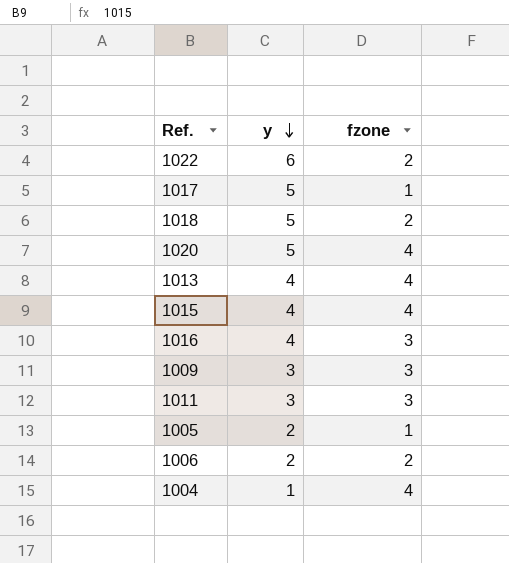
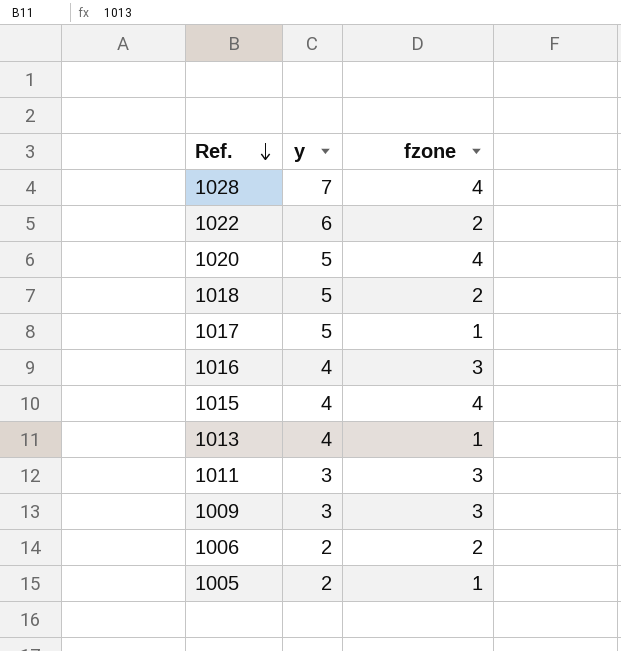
row order: y descending -> Ref. descending
row 1004: 1 | 4 -> none
row 1028: none -> 7 | 4
1013 | fzone: 4 -> 1

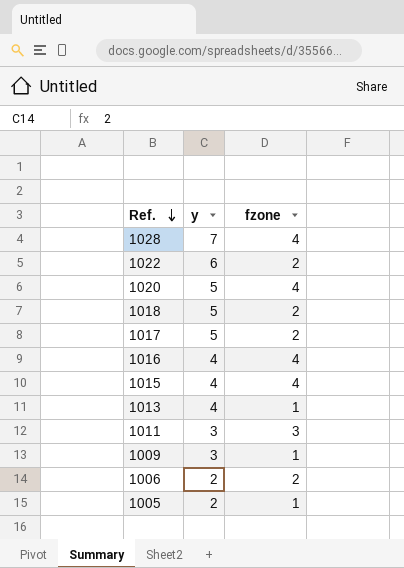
1017 | fzone: 1 -> 2
1016 | fzone: 3 -> 4
1009 | fzone: 3 -> 1

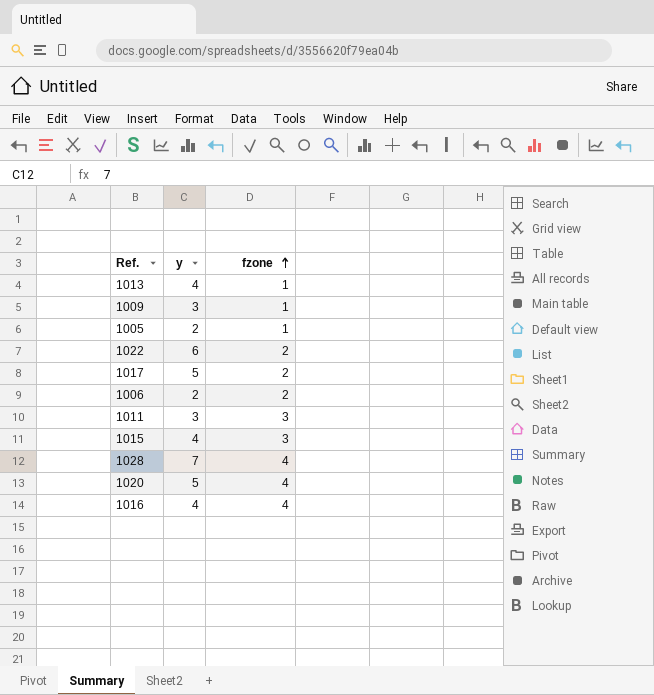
row order: Ref. descending -> fzone ascending
row 1018: 5 | 2 -> none
1015 | fzone: 4 -> 3

